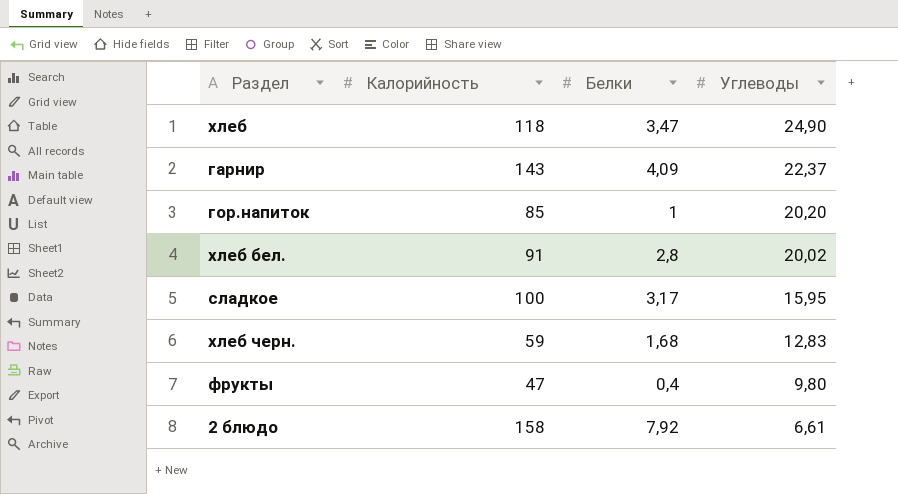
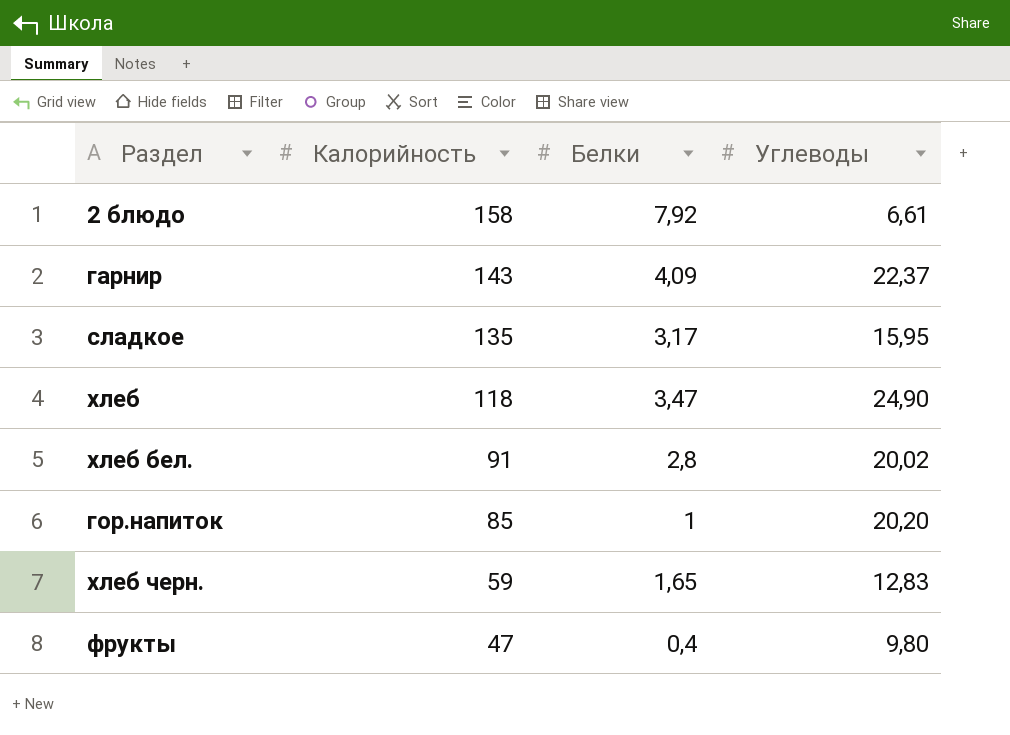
row order: Углеводы descending -> Калорийность descending
сладкое | Калорийность: 100 -> 135
хлеб черн. | Белки: 1,68 -> 1,65

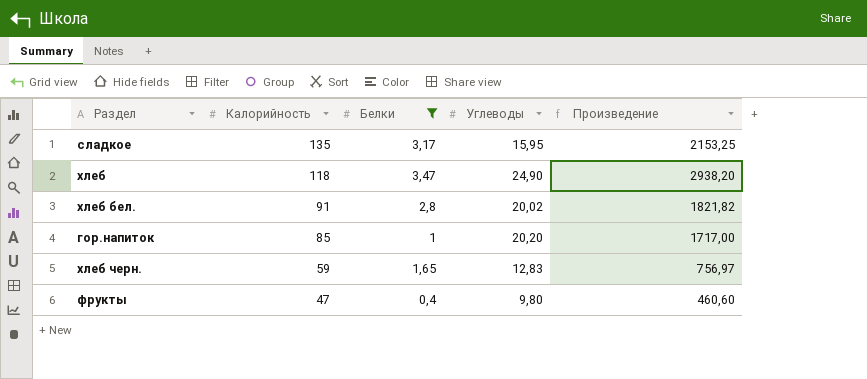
filter: none -> Белки <= 3,47
column Произведение | formula: none -> [Калорийность] * [Углеводы]

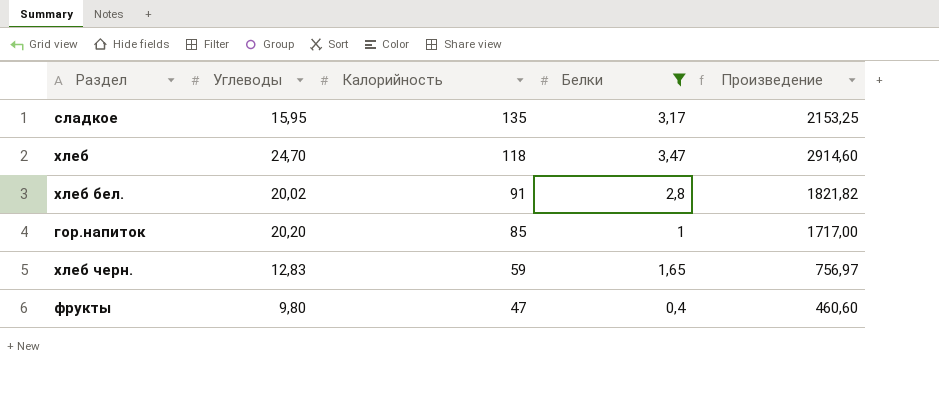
column Углеводы | position: 4 -> 2
хлеб | Углеводы: 24,90 -> 24,70
хлеб | Произведение: 2938,20 -> 2914,60

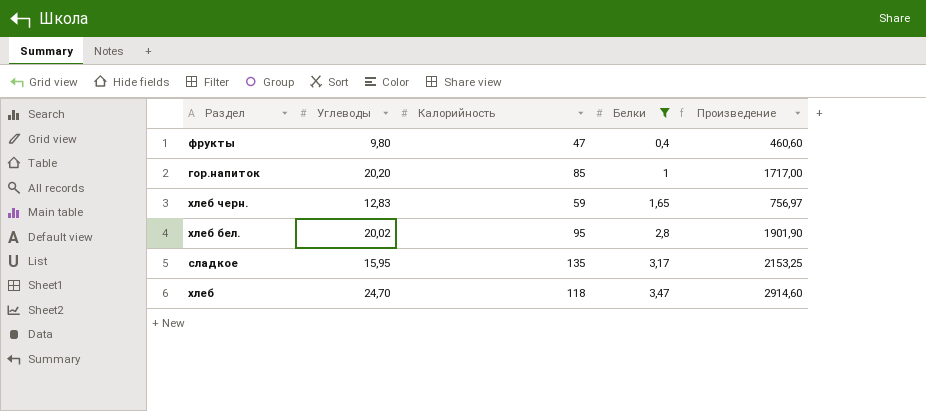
row order: Калорийность descending -> Белки ascending
хлеб бел. | Калорийность: 91 -> 95
хлеб бел. | Произведение: 1821,82 -> 1901,90

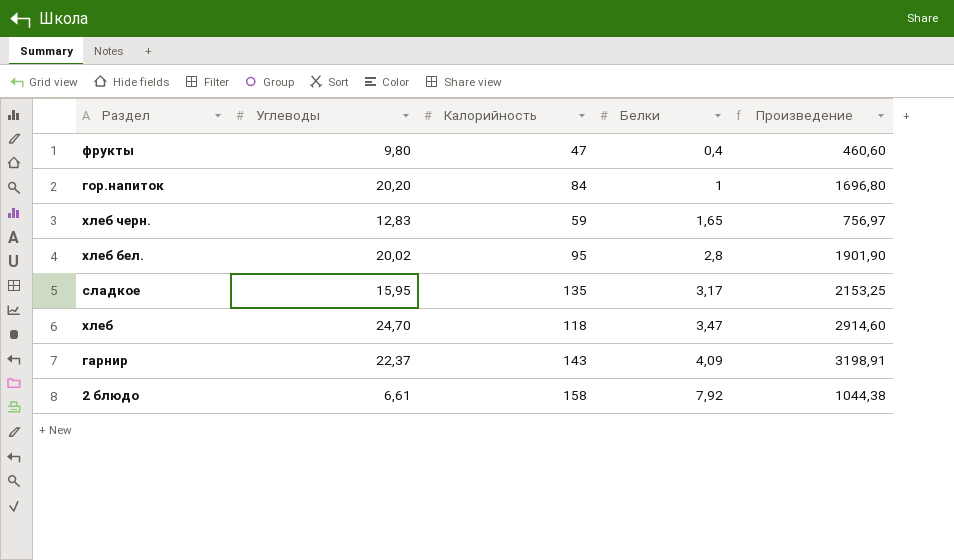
filter: Белки <= 3,47 -> none
гор.напиток | Калорийность: 85 -> 84
гор.напиток | Произведение: 1717,00 -> 1696,80

